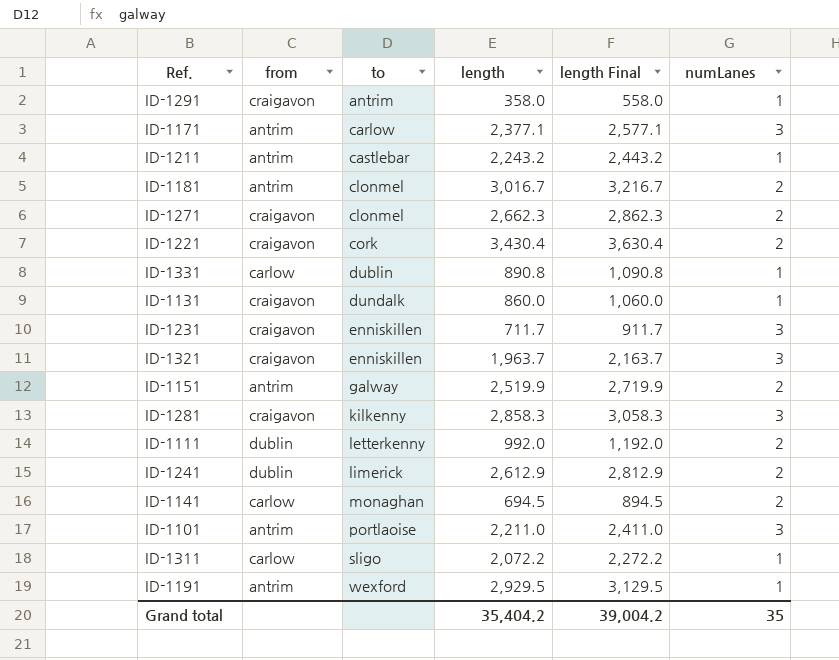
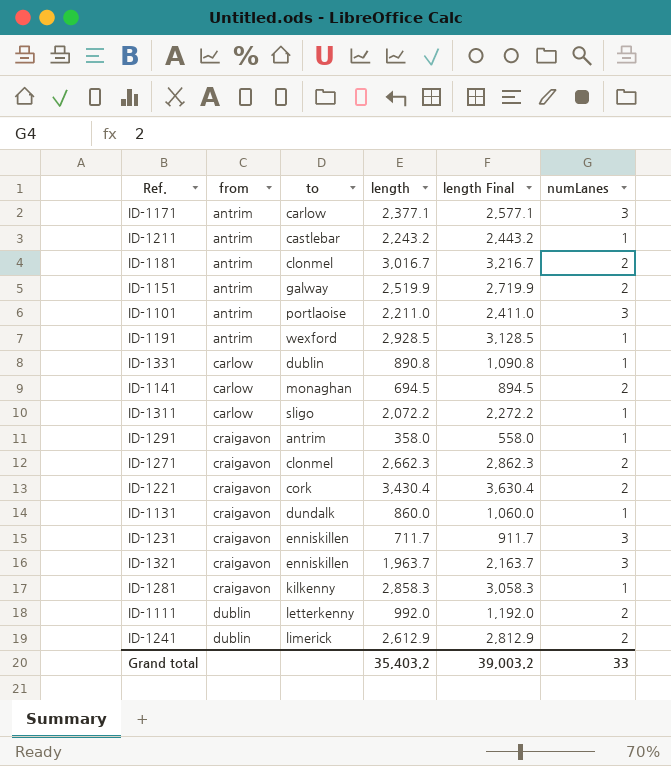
row order: to ascending -> from ascending
ID-1191 | length: 2,929.5 -> 2,928.5
ID-1191 | length Final: 3,129.5 -> 3,128.5
ID-1281 | numLanes: 3 -> 1
Grand total | length: 35,404.2 -> 35,403.2
Grand total | length Final: 39,004.2 -> 39,003.2
Grand total | numLanes: 35 -> 33

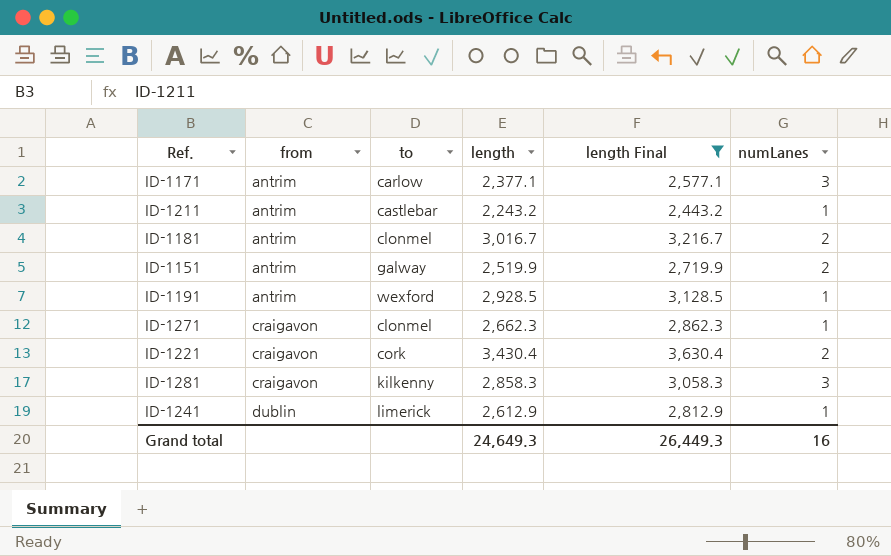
filter: none -> length Final >= 2,443.2
ID-1271 | numLanes: 2 -> 1
ID-1281 | numLanes: 1 -> 3
ID-1241 | numLanes: 2 -> 1
Grand total | length: 35,403.2 -> 24,649.3
Grand total | length Final: 39,003.2 -> 26,449.3
Grand total | numLanes: 33 -> 16

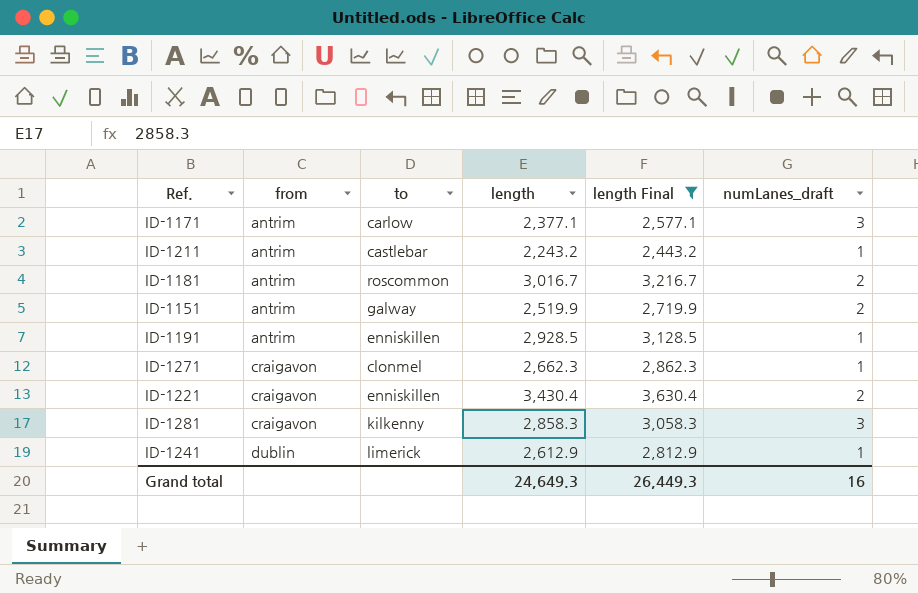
column name: numLanes -> numLanes_draft
ID-1181 | to: clonmel -> roscommon
ID-1191 | to: wexford -> enniskillen
ID-1221 | to: cork -> enniskillen

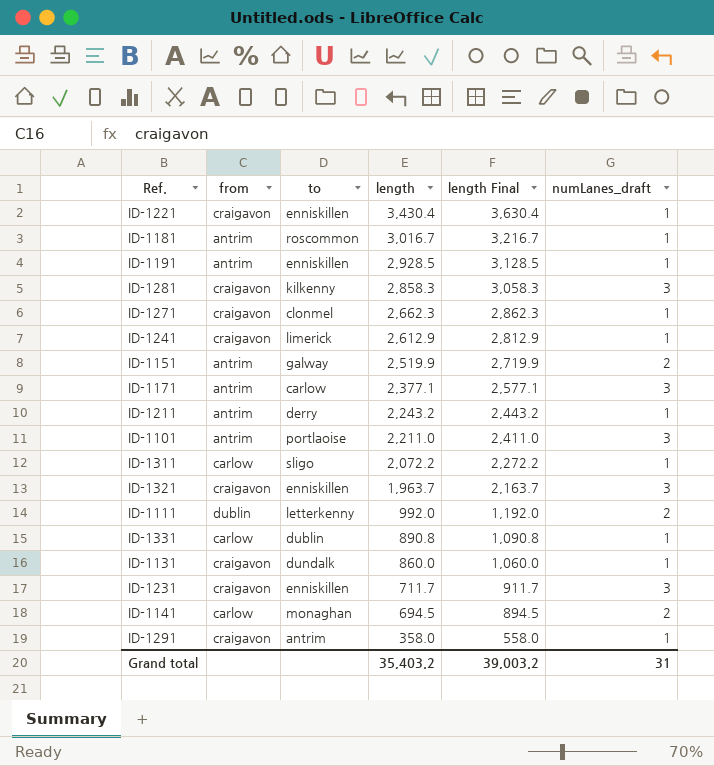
filter: length Final >= 2,443.2 -> none
row order: from ascending -> length descending
ID-1221 | numLanes_draft: 2 -> 1
ID-1181 | numLanes_draft: 2 -> 1
ID-1241 | from: dublin -> craigavon
ID-1211 | to: castlebar -> derry
Grand total | length: 24,649.3 -> 35,403.2
Grand total | length Final: 26,449.3 -> 39,003.2
Grand total | numLanes_draft: 16 -> 31

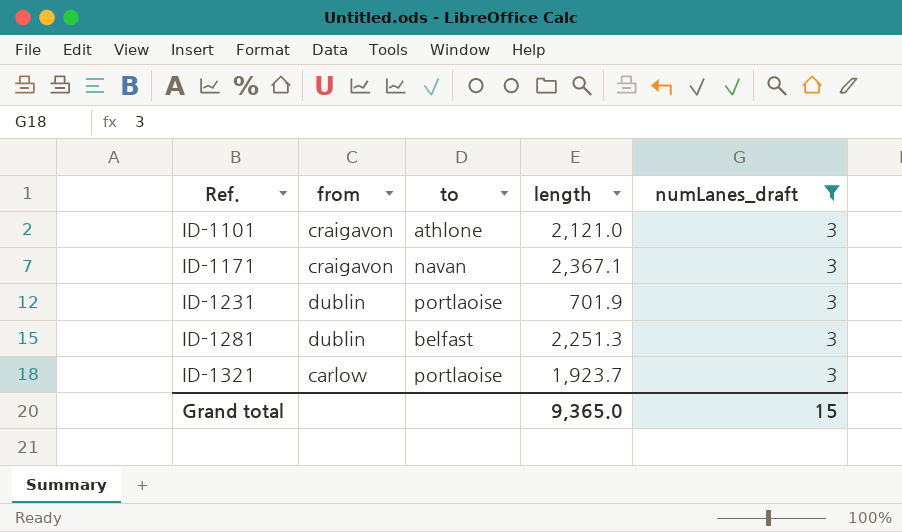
filter: none -> numLanes_draft = 3
row order: length descending -> Ref. ascending
column length Final | formula: [length] + 200 -> none
ID-1101 | from: antrim -> craigavon
ID-1101 | to: portlaoise -> athlone
ID-1101 | length: 2,211.0 -> 2,121.0
ID-1171 | from: antrim -> craigavon
ID-1171 | to: carlow -> navan
ID-1171 | length: 2,377.1 -> 2,367.1
ID-1231 | from: craigavon -> dublin
ID-1231 | to: enniskillen -> portlaoise
ID-1231 | length: 711.7 -> 701.9
ID-1281 | from: craigavon -> dublin
ID-1281 | to: kilkenny -> belfast
ID-1281 | length: 2,858.3 -> 2,251.3
ID-1321 | from: craigavon -> carlow
ID-1321 | to: enniskillen -> portlaoise
ID-1321 | length: 1,963.7 -> 1,923.7
Grand total | length: 35,403.2 -> 9,365.0
Grand total | numLanes_draft: 31 -> 15

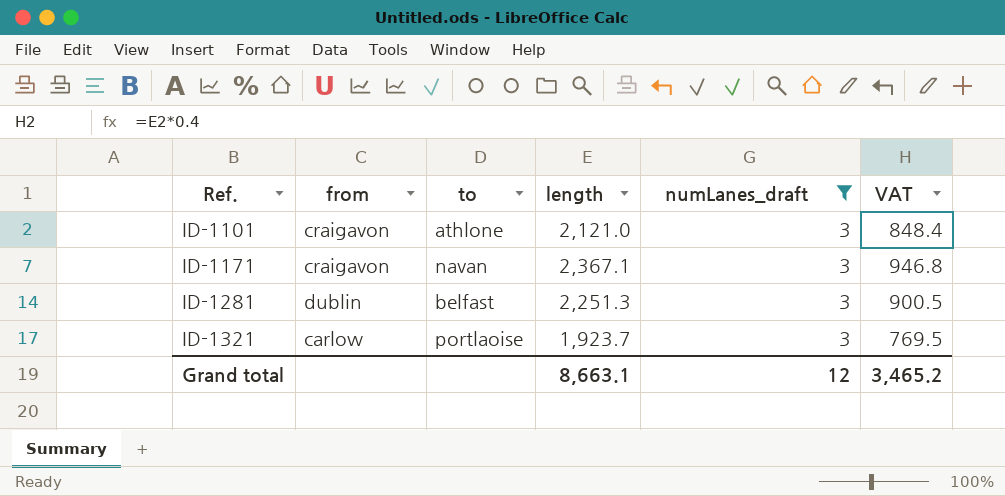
column VAT | formula: none -> [length] * 0.4
row ID-1231: dublin | portlaoise | 701.9 | 3 -> none
Grand total | length: 9,365.0 -> 8,663.1
Grand total | numLanes_draft: 15 -> 12

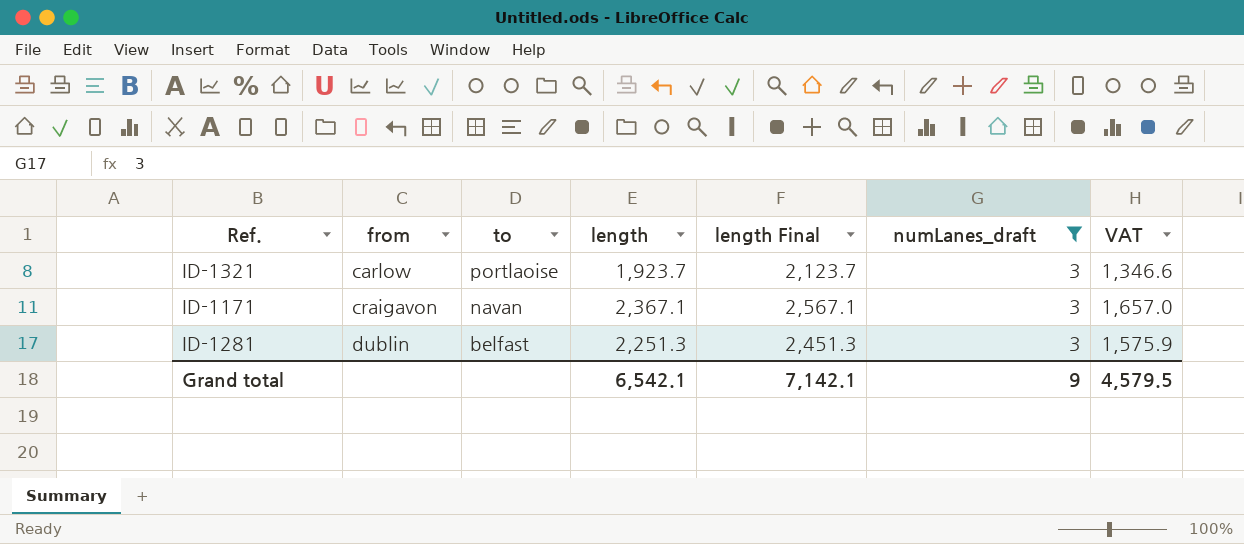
row order: Ref. ascending -> from ascending
column length Final | formula: none -> [length] + 200
column VAT | formula: [length] * 0.4 -> [length] * 0.7
row ID-1101: craigavon | athlone | 2,121.0 | 3 | 848.4 -> none
Grand total | length: 8,663.1 -> 6,542.1
Grand total | numLanes_draft: 12 -> 9
Grand total | VAT: 3,465.2 -> 4,579.5

